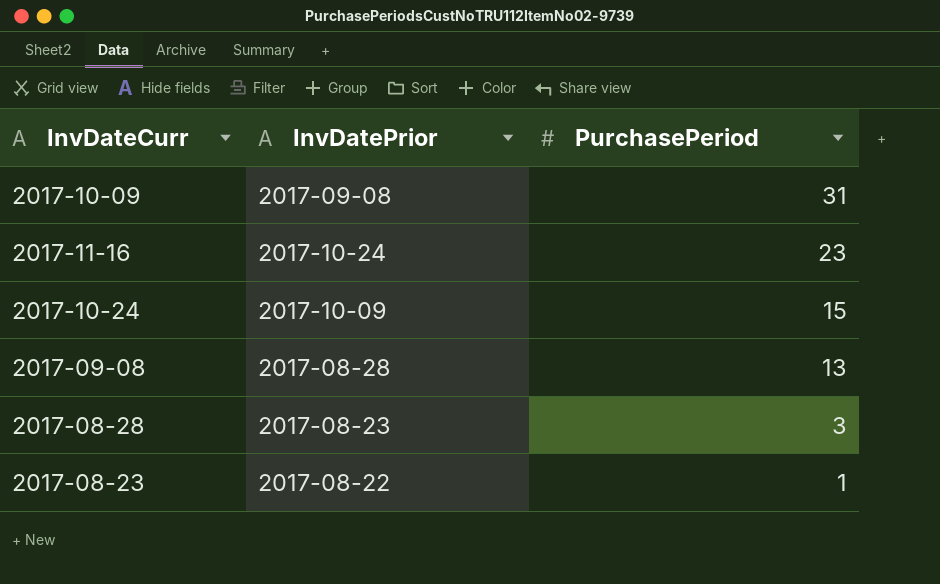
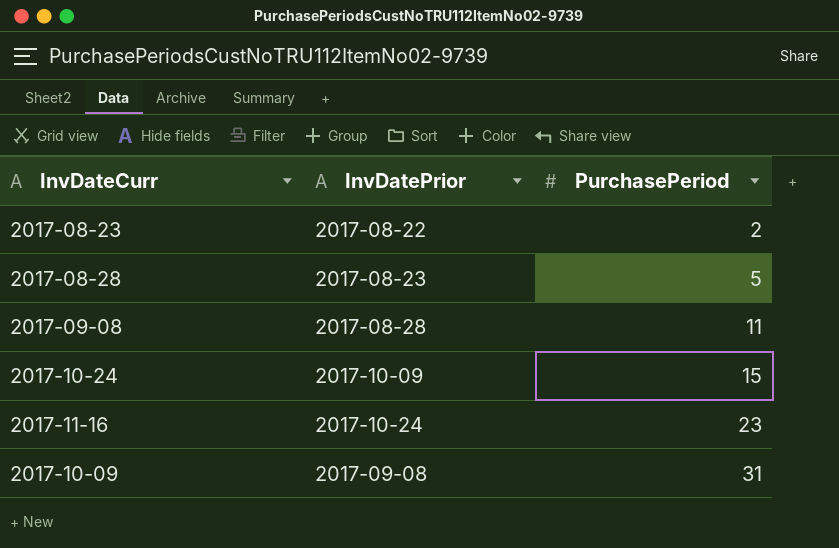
row order: PurchasePeriod descending -> PurchasePeriod ascending
2017-08-23 | PurchasePeriod: 1 -> 2
2017-08-28 | PurchasePeriod: 3 -> 5
2017-09-08 | PurchasePeriod: 13 -> 11

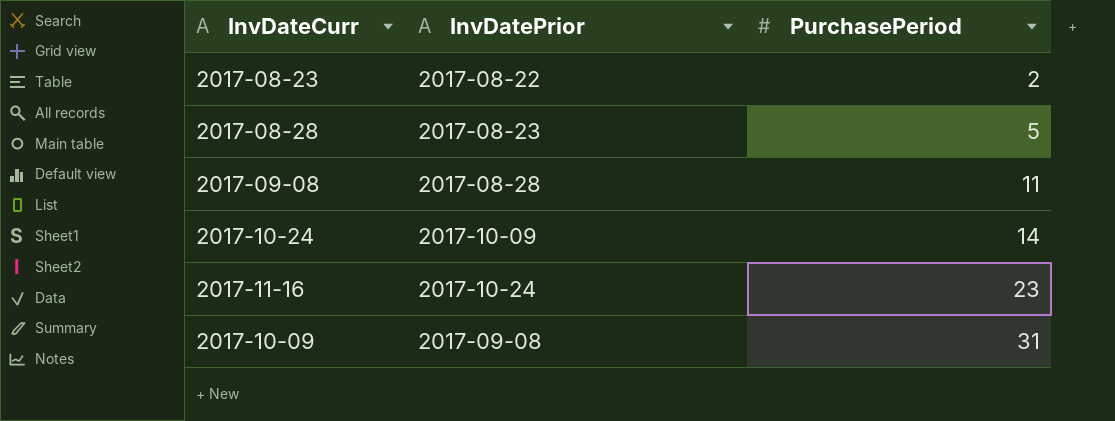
2017-10-24 | PurchasePeriod: 15 -> 14

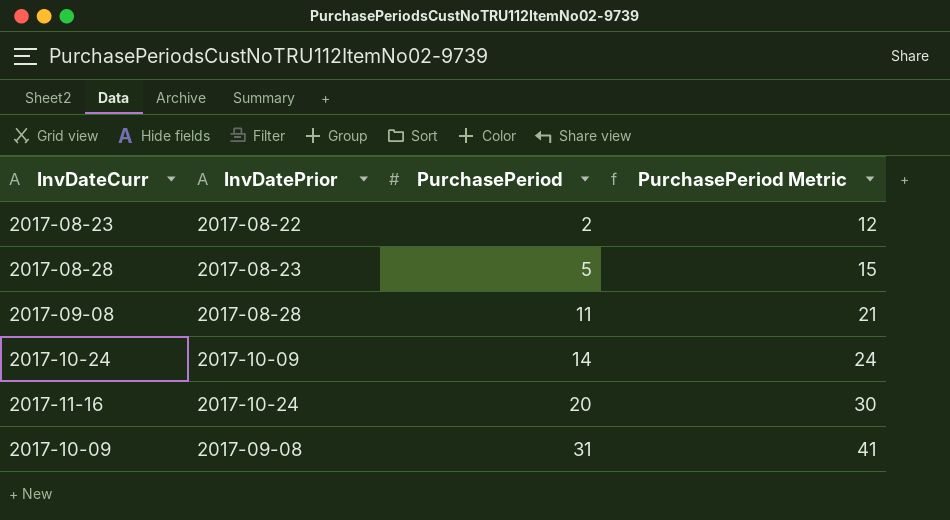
column PurchasePeriod Metric | formula: none -> [PurchasePeriod] + 10
2017-11-16 | PurchasePeriod: 23 -> 20

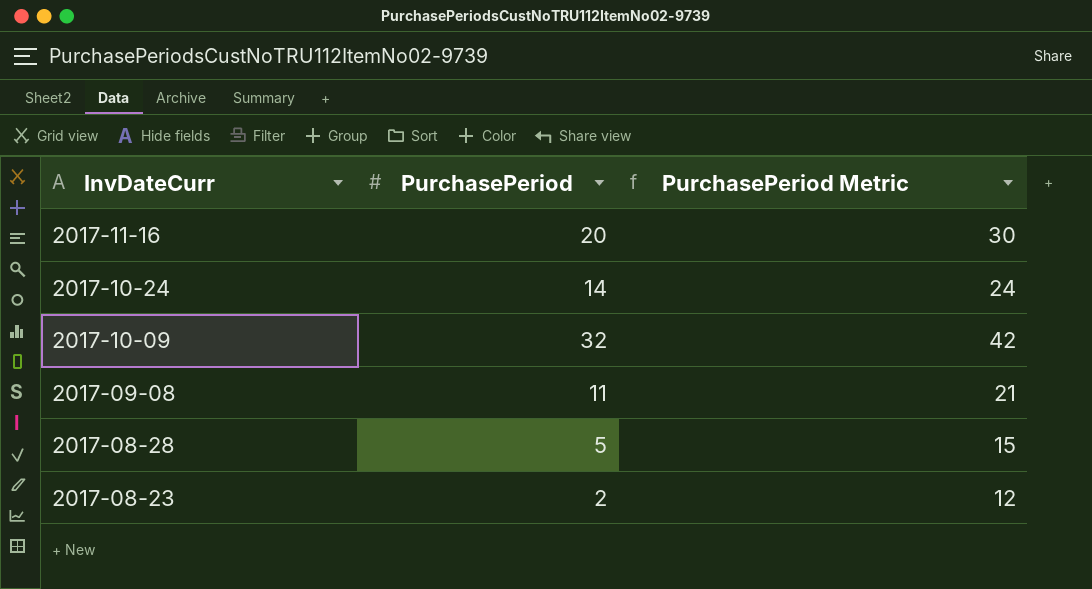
row order: PurchasePeriod ascending -> InvDateCurr descending
column InvDatePrior | position: 2 -> none
2017-10-09 | PurchasePeriod: 31 -> 32
2017-10-09 | PurchasePeriod Metric: 41 -> 42

